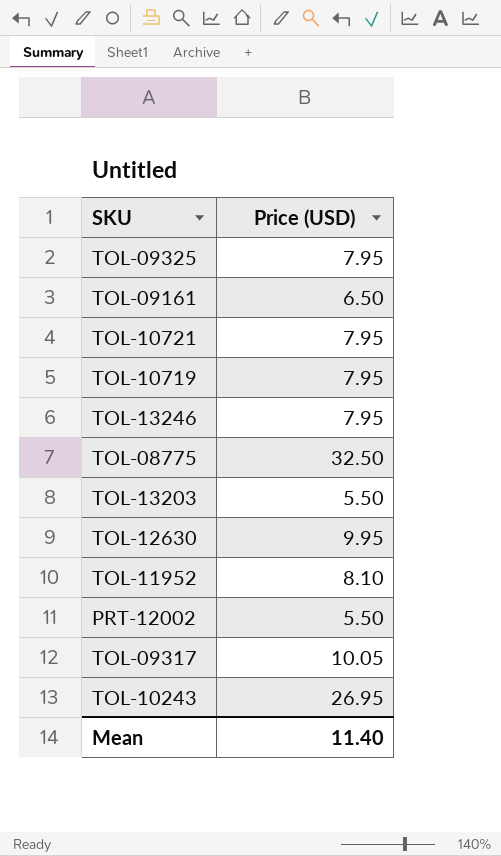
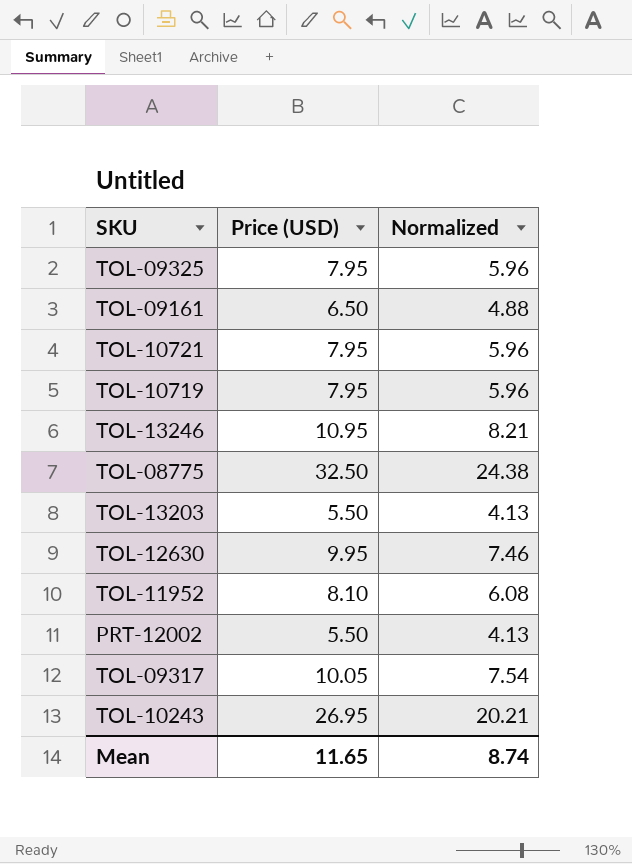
column Normalized | formula: none -> [Price (USD)] * 0.75
TOL-13246 | Price (USD): 7.95 -> 10.95
Mean | Price (USD): 11.40 -> 11.65

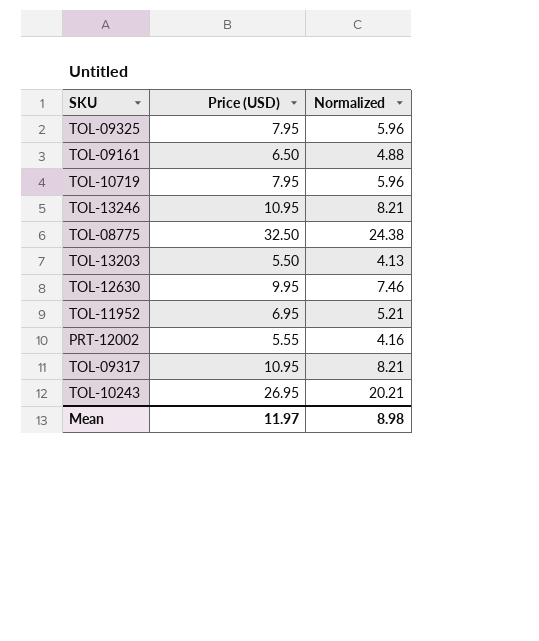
row TOL-10721: 7.95 | 5.96 -> none
TOL-11952 | Price (USD): 8.10 -> 6.95
TOL-11952 | Normalized: 6.08 -> 5.21
PRT-12002 | Price (USD): 5.50 -> 5.55
PRT-12002 | Normalized: 4.13 -> 4.16
TOL-09317 | Price (USD): 10.05 -> 10.95
TOL-09317 | Normalized: 7.54 -> 8.21
Mean | Price (USD): 11.65 -> 11.97
Mean | Normalized: 8.74 -> 8.98

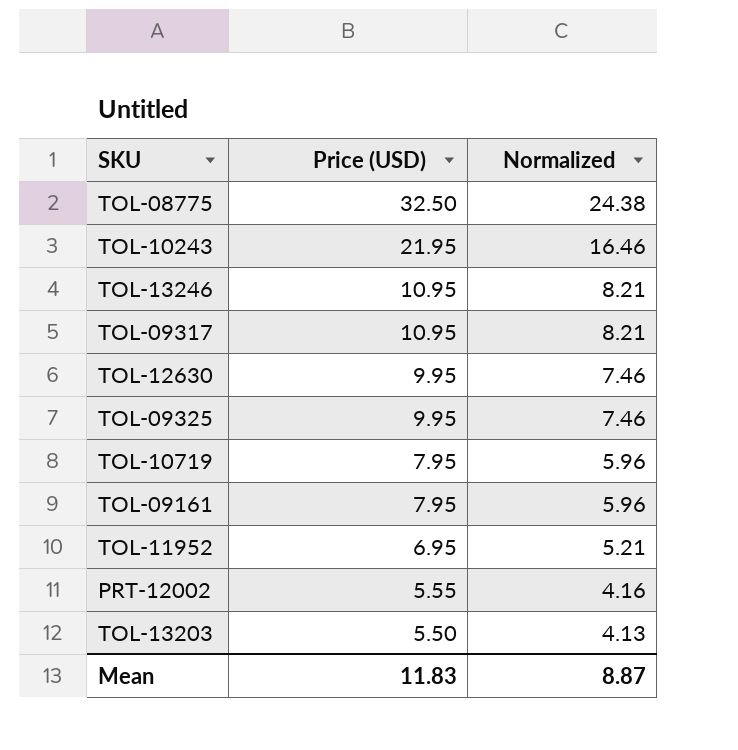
row order: none -> Price (USD) descending
TOL-10243 | Price (USD): 26.95 -> 21.95
TOL-10243 | Normalized: 20.21 -> 16.46
TOL-09325 | Price (USD): 7.95 -> 9.95
TOL-09325 | Normalized: 5.96 -> 7.46
TOL-09161 | Price (USD): 6.50 -> 7.95
TOL-09161 | Normalized: 4.88 -> 5.96
Mean | Price (USD): 11.97 -> 11.83
Mean | Normalized: 8.98 -> 8.87

